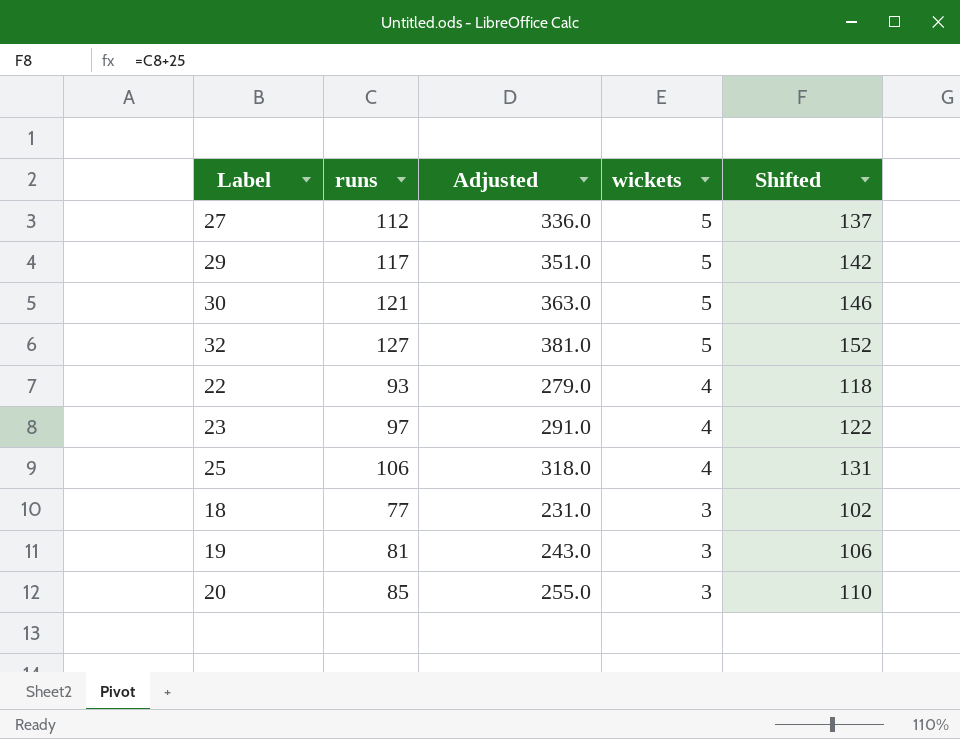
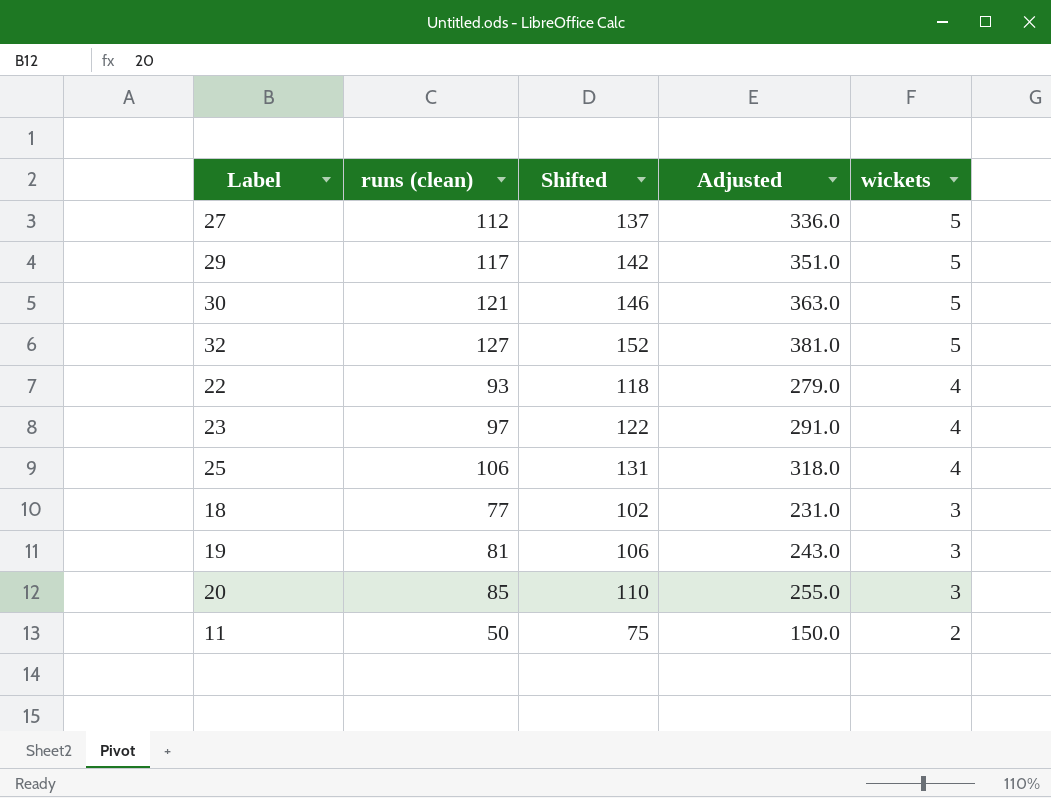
column name: runs -> runs (clean)
column Shifted | position: 5 -> 3
row 11: none -> 50 | 75 | 150.0 | 2

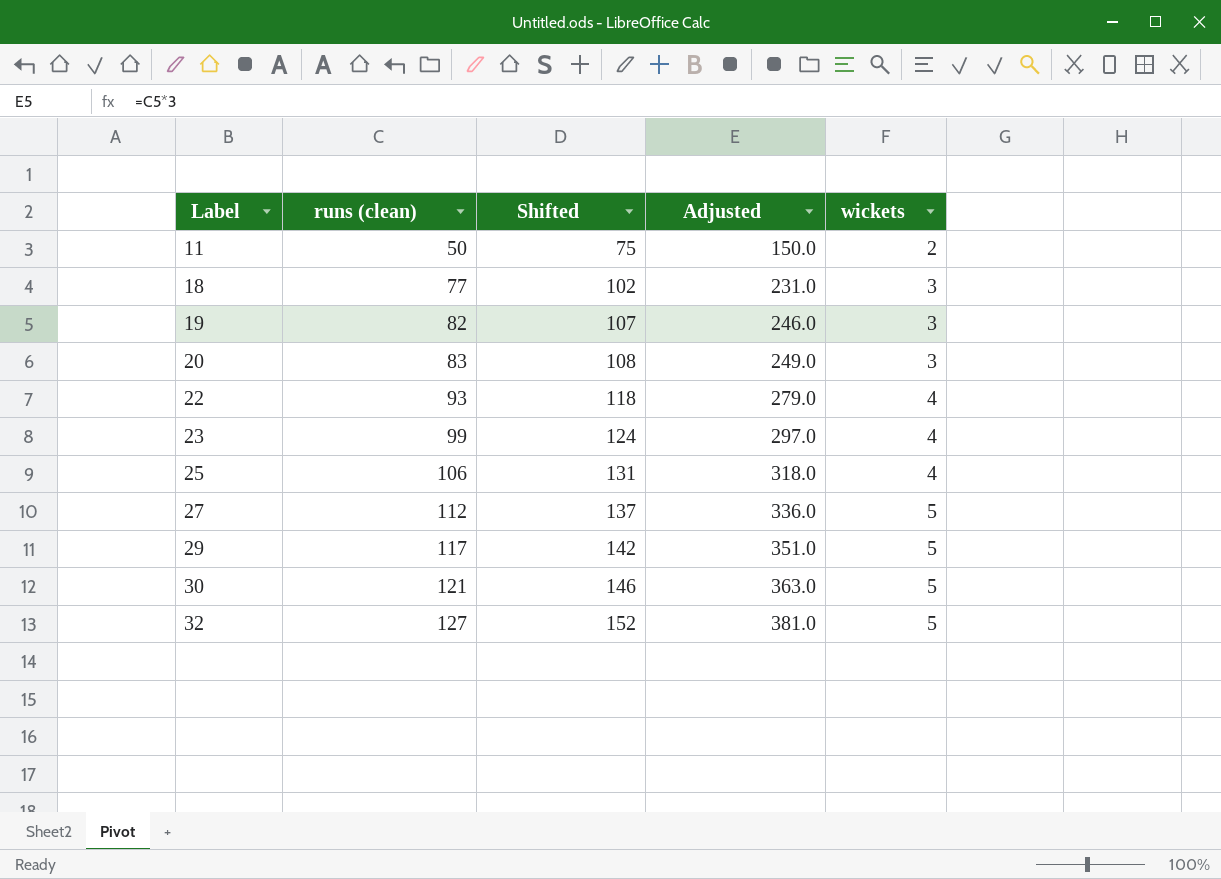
row order: wickets descending -> Label ascending
19 | runs (clean): 81 -> 82
19 | Shifted: 106 -> 107
19 | Adjusted: 243.0 -> 246.0
20 | runs (clean): 85 -> 83
20 | Shifted: 110 -> 108
20 | Adjusted: 255.0 -> 249.0
23 | runs (clean): 97 -> 99
23 | Shifted: 122 -> 124
23 | Adjusted: 291.0 -> 297.0

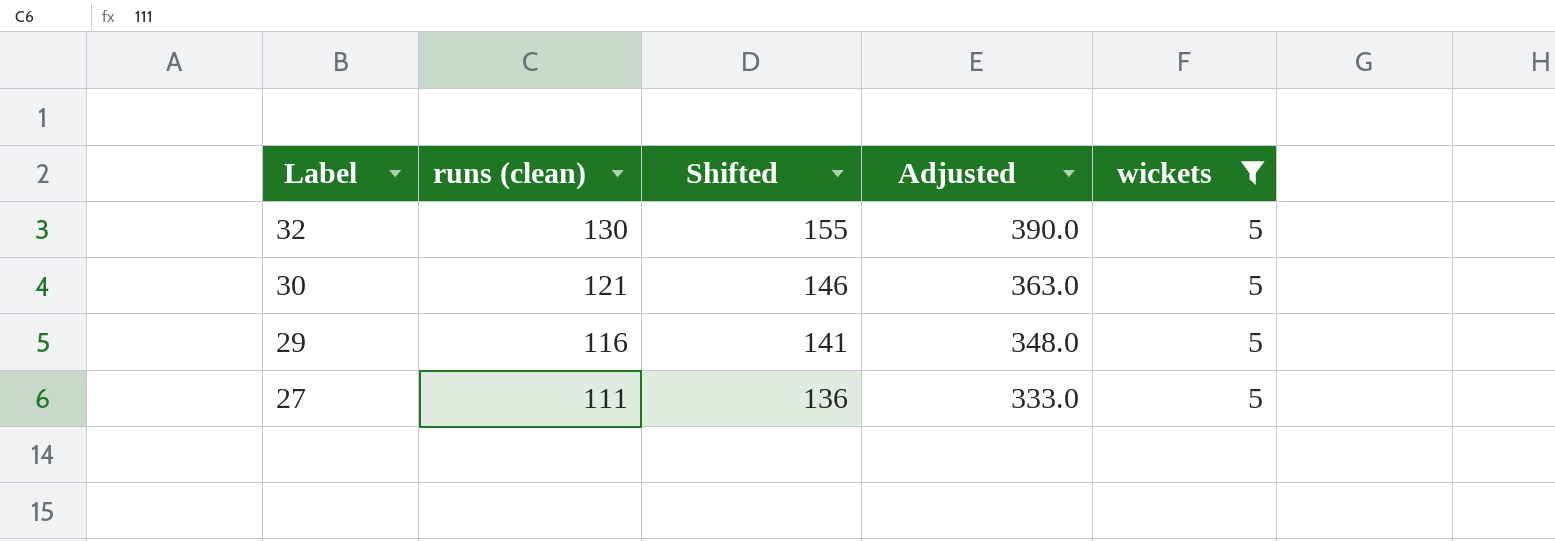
filter: none -> wickets = 5
row order: Label ascending -> Label descending
32 | runs (clean): 127 -> 130
32 | Shifted: 152 -> 155
32 | Adjusted: 381.0 -> 390.0
29 | runs (clean): 117 -> 116
29 | Shifted: 142 -> 141
29 | Adjusted: 351.0 -> 348.0
27 | runs (clean): 112 -> 111
27 | Shifted: 137 -> 136
27 | Adjusted: 336.0 -> 333.0

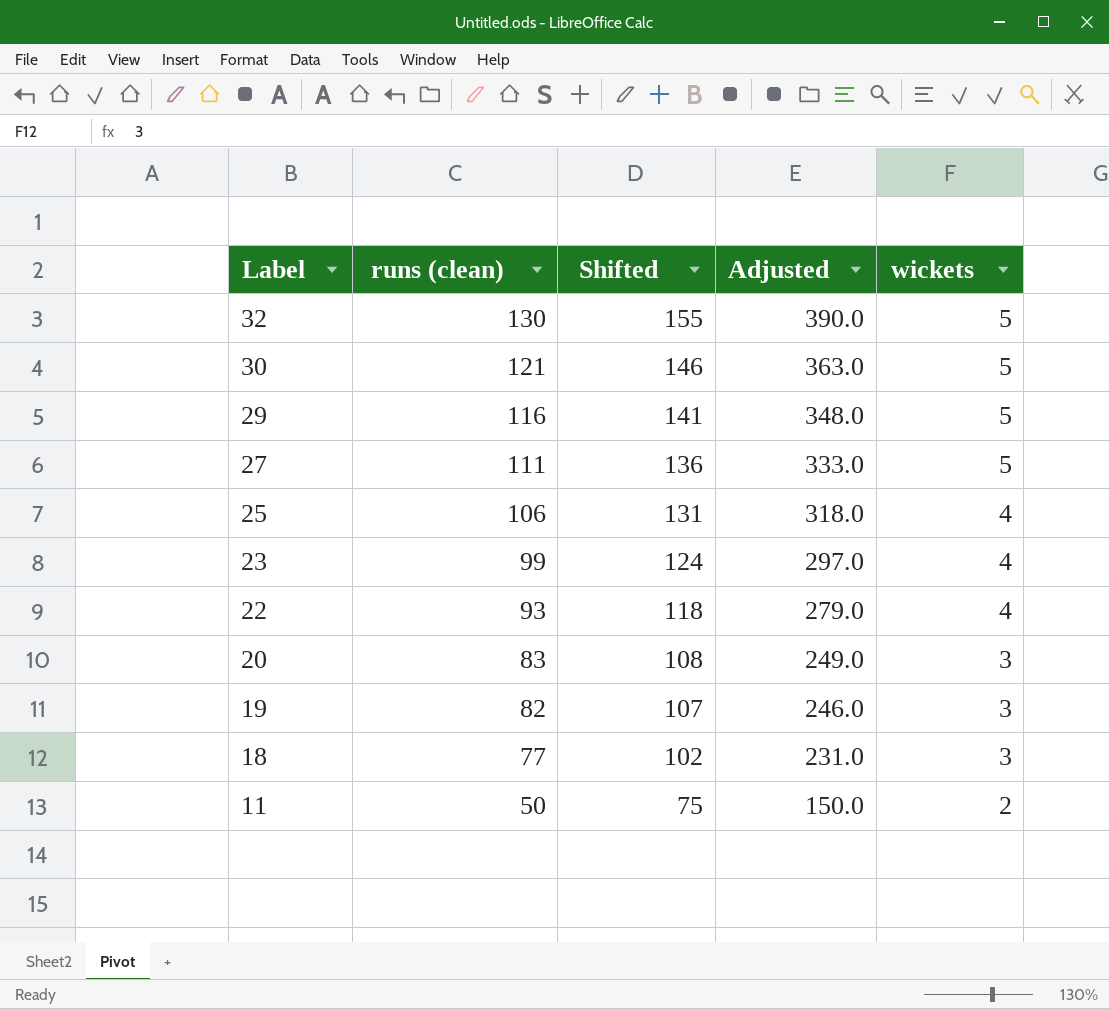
filter: wickets = 5 -> none

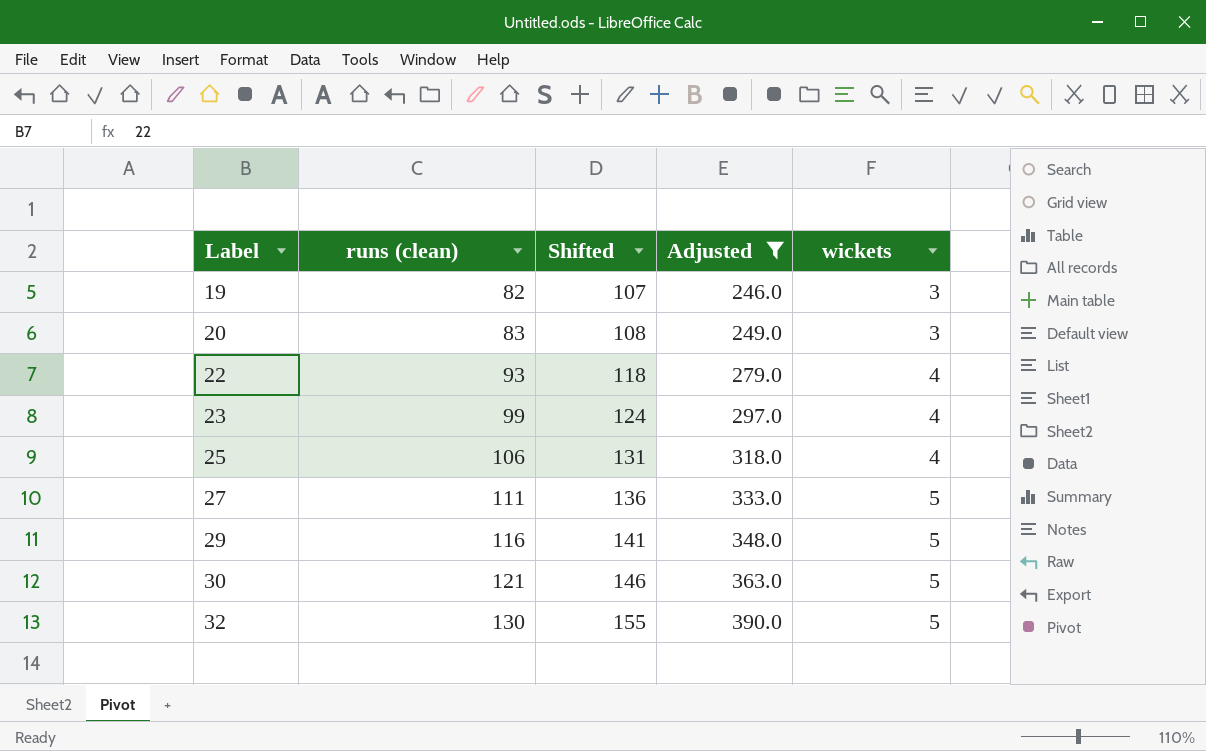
filter: none -> Adjusted >= 246.0
row order: Label descending -> Label ascending

